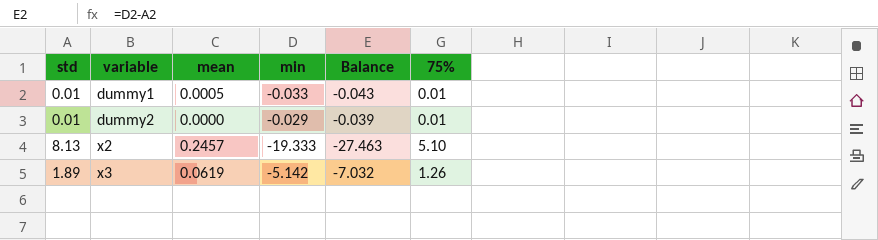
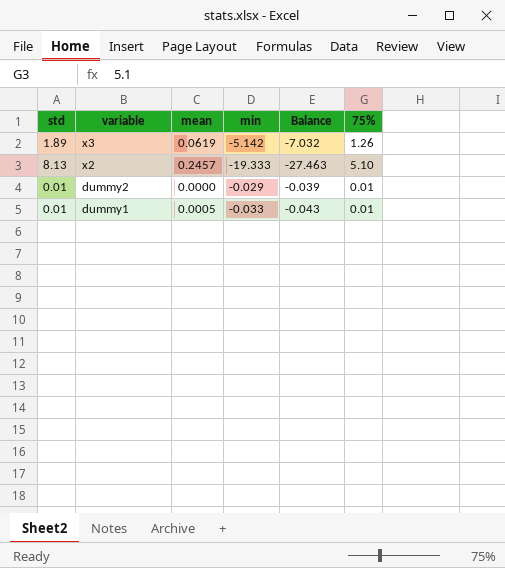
row order: variable ascending -> variable descending

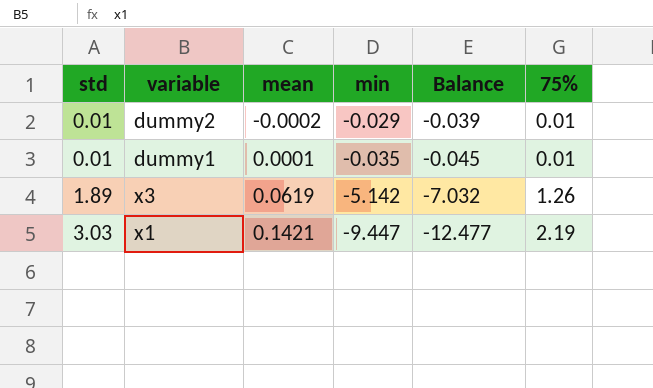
row order: variable descending -> std ascending
row x2: 8.13 | 0.2457 | -19.333 | -27.463 | 5.10 -> none
dummy2 | mean: 0.0000 -> -0.0002
dummy1 | mean: 0.0005 -> 0.0001
dummy1 | min: -0.033 -> -0.035
dummy1 | Balance: -0.043 -> -0.045
row x1: none -> 3.03 | 0.1421 | -9.447 | -12.477 | 2.19

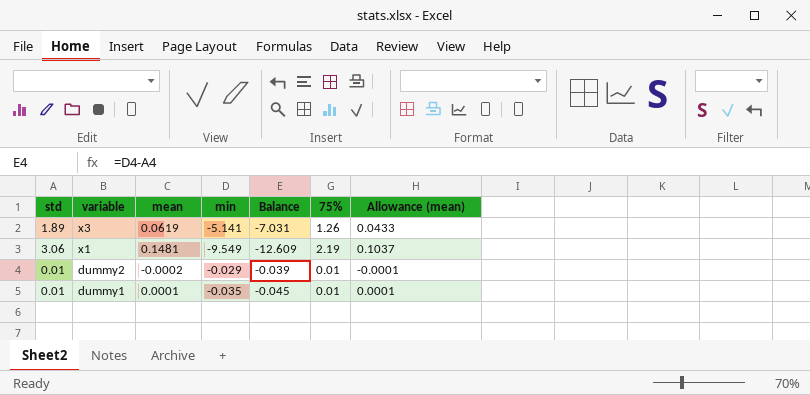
row order: std ascending -> variable descending
column Allowance (mean) | formula: none -> [mean] * 0.7
x3 | min: -5.142 -> -5.141
x3 | Balance: -7.032 -> -7.031
x1 | std: 3.03 -> 3.06
x1 | mean: 0.1421 -> 0.1481
x1 | min: -9.447 -> -9.549
x1 | Balance: -12.477 -> -12.609

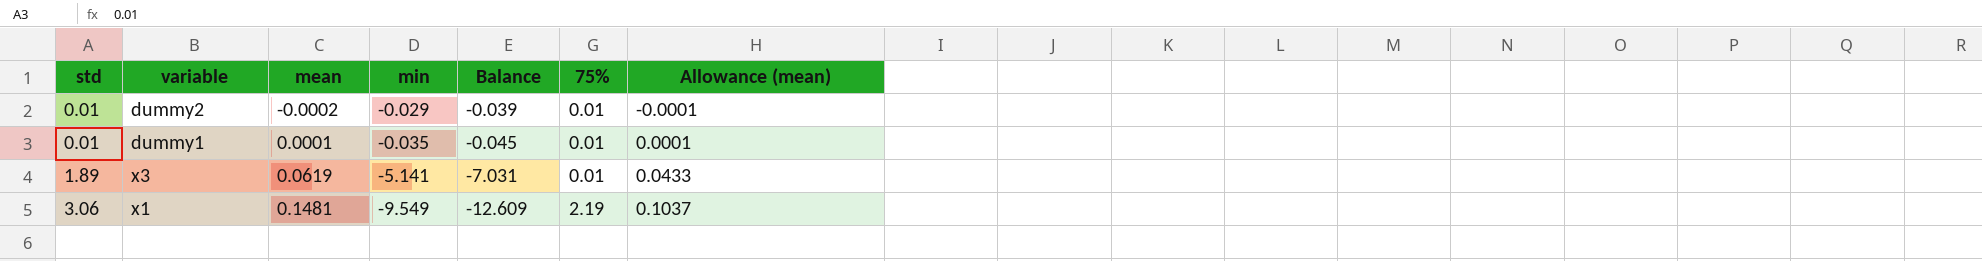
row order: variable descending -> std ascending
x3 | 75%: 1.26 -> 0.01

